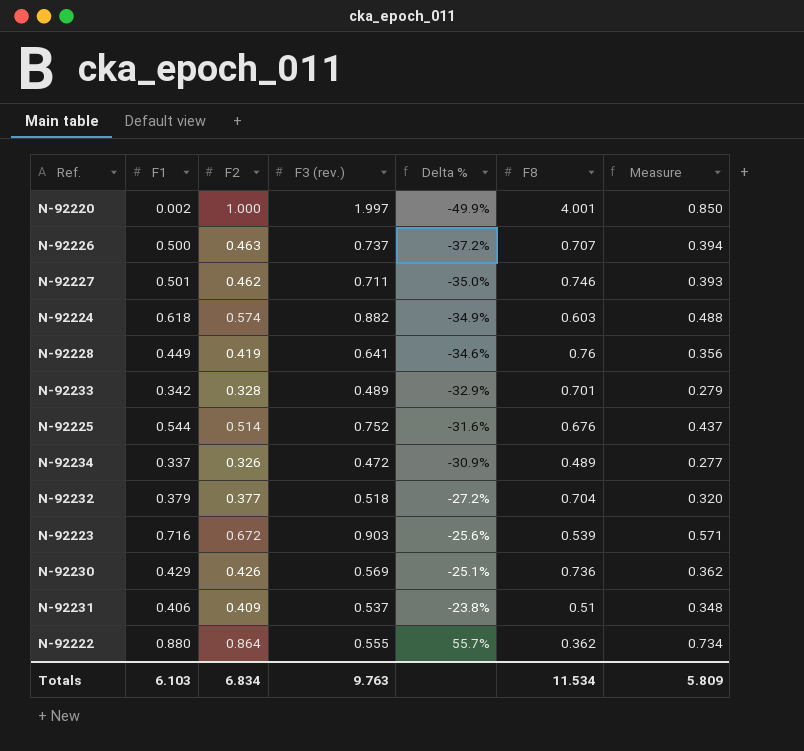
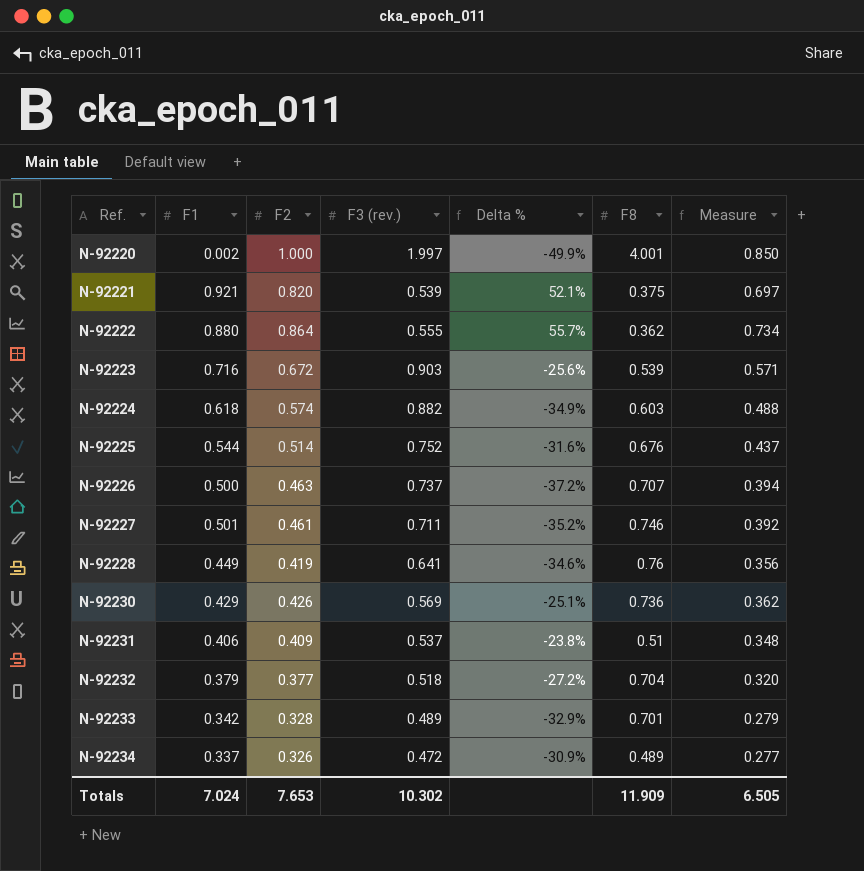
row order: Delta % ascending -> Ref. ascending
row N-92221: none -> 0.921 | 0.820 | 0.539 | 52.1% | 0.375 | 0.697
N-92227 | F2: 0.462 -> 0.461
N-92227 | Delta %: -35.0% -> -35.2%
N-92227 | Measure: 0.393 -> 0.392
Totals | F1: 6.103 -> 7.024
Totals | F2: 6.834 -> 7.653
Totals | F3 (rev.): 9.763 -> 10.302
Totals | F8: 11.534 -> 11.909
Totals | Measure: 5.809 -> 6.505

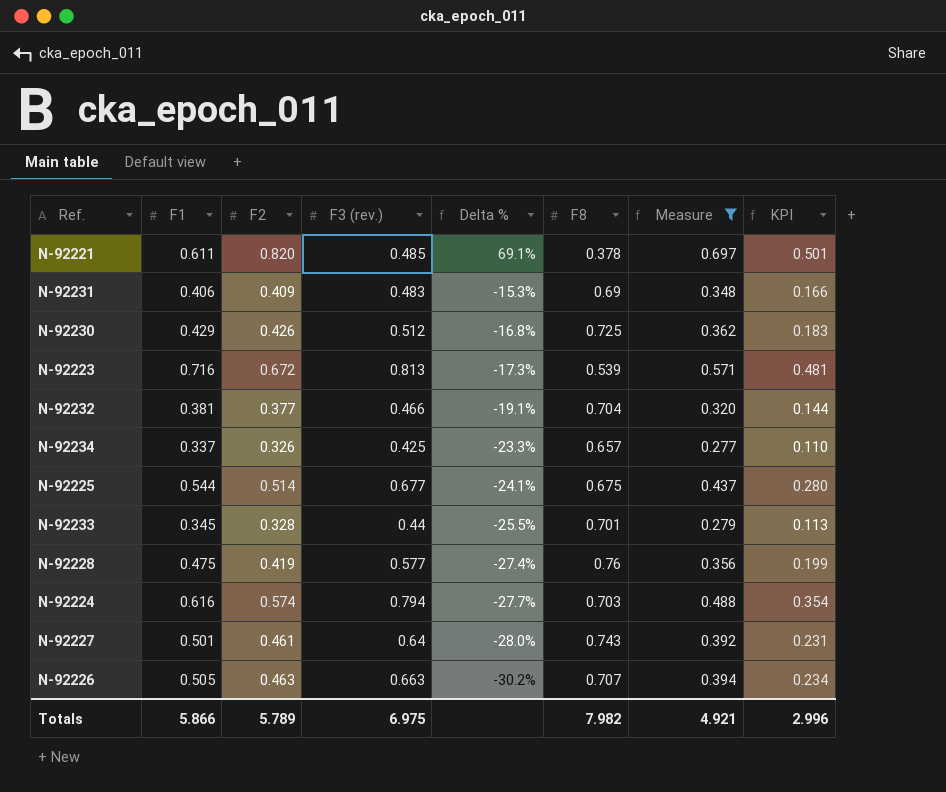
filter: none -> Measure <= 0.697
row order: Ref. ascending -> Delta % descending
column KPI | formula: none -> [F1] * [F2]
N-92221 | F1: 0.921 -> 0.611
N-92221 | F3 (rev.): 0.539 -> 0.485
N-92221 | Delta %: 52.1% -> 69.1%
N-92221 | F8: 0.375 -> 0.378
N-92231 | F3 (rev.): 0.537 -> 0.483
N-92231 | Delta %: -23.8% -> -15.3%
N-92231 | F8: 0.51 -> 0.69
N-92230 | F3 (rev.): 0.569 -> 0.512
N-92230 | Delta %: -25.1% -> -16.8%
N-92230 | F8: 0.736 -> 0.725
N-92223 | F3 (rev.): 0.903 -> 0.813
N-92223 | Delta %: -25.6% -> -17.3%
N-92232 | F1: 0.379 -> 0.381
N-92232 | F3 (rev.): 0.518 -> 0.466
N-92232 | Delta %: -27.2% -> -19.1%
N-92234 | F3 (rev.): 0.472 -> 0.425
N-92234 | Delta %: -30.9% -> -23.3%
N-92234 | F8: 0.489 -> 0.657
N-92225 | F3 (rev.): 0.752 -> 0.677
N-92225 | Delta %: -31.6% -> -24.1%
N-92225 | F8: 0.676 -> 0.675
N-92233 | F1: 0.342 -> 0.345
N-92233 | F3 (rev.): 0.489 -> 0.44
N-92233 | Delta %: -32.9% -> -25.5%
N-92228 | F1: 0.449 -> 0.475
N-92228 | F3 (rev.): 0.641 -> 0.577
N-92228 | Delta %: -34.6% -> -27.4%
N-92224 | F1: 0.618 -> 0.616
N-92224 | F3 (rev.): 0.882 -> 0.794
N-92224 | Delta %: -34.9% -> -27.7%
N-92224 | F8: 0.603 -> 0.703
N-92227 | F3 (rev.): 0.711 -> 0.64
N-92227 | Delta %: -35.2% -> -28.0%
N-92227 | F8: 0.746 -> 0.743
N-92226 | F1: 0.500 -> 0.505
N-92226 | F3 (rev.): 0.737 -> 0.663
N-92226 | Delta %: -37.2% -> -30.2%
Totals | F1: 7.024 -> 5.866
Totals | F2: 7.653 -> 5.789
Totals | F3 (rev.): 10.302 -> 6.975
Totals | F8: 11.909 -> 7.982
Totals | Measure: 6.505 -> 4.921

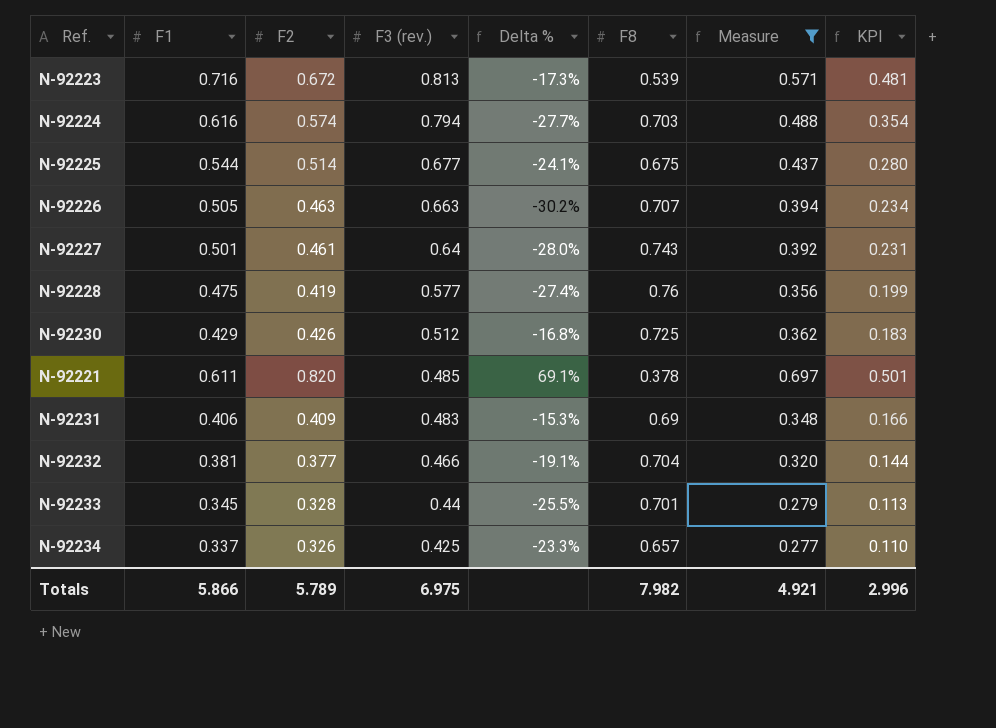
row order: Delta % descending -> F3 (rev.) descending

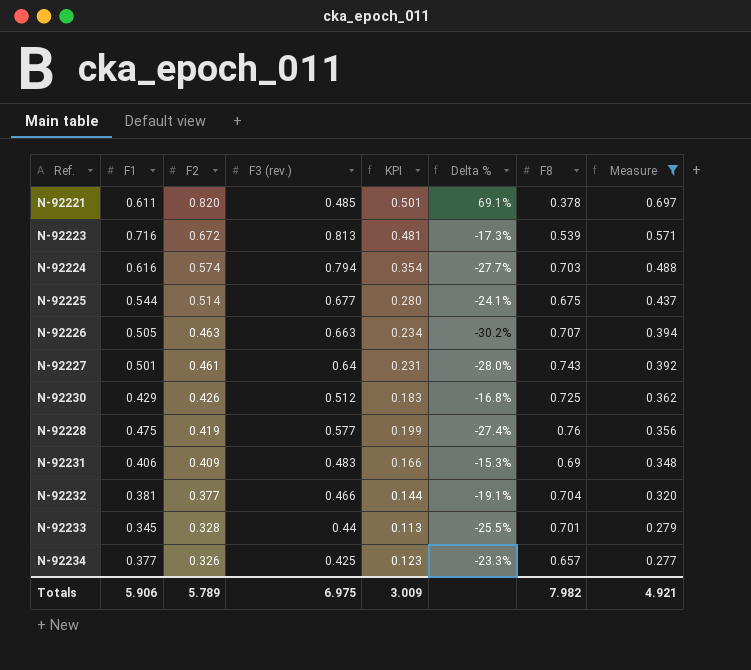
row order: F3 (rev.) descending -> F2 descending
column KPI | position: 8 -> 5
N-92234 | F1: 0.337 -> 0.377
N-92234 | KPI: 0.110 -> 0.123
Totals | F1: 5.866 -> 5.906
Totals | KPI: 2.996 -> 3.009

